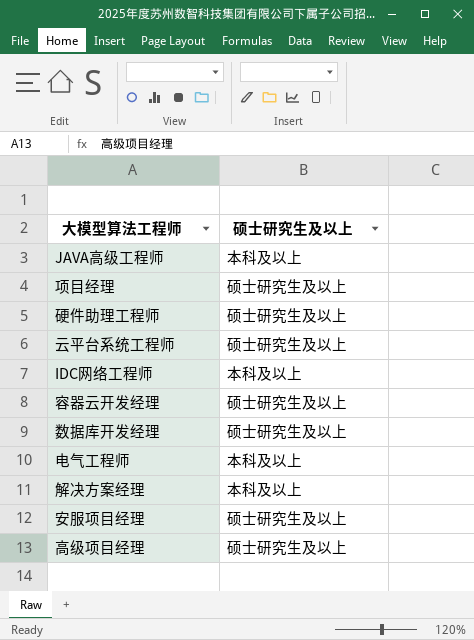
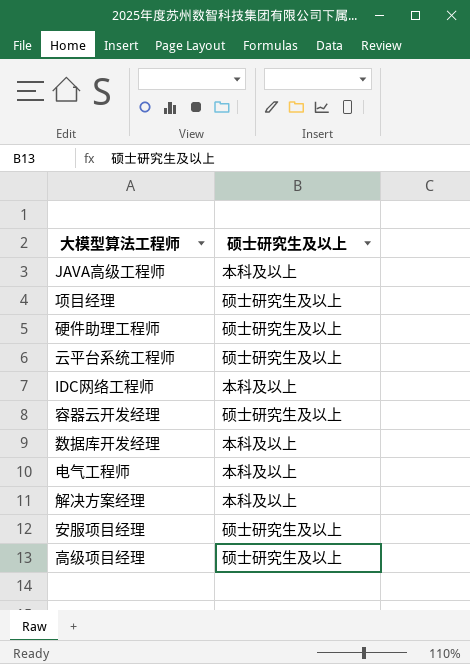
数据库开发经理 | 硕士研究生及以上: 硕士研究生及以上 -> 本科及以上

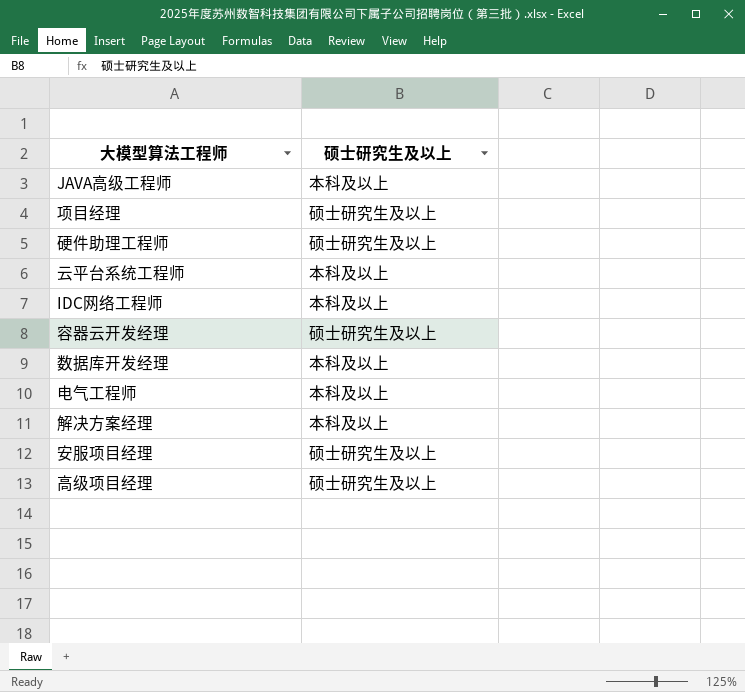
云平台系统工程师 | 硕士研究生及以上: 硕士研究生及以上 -> 本科及以上

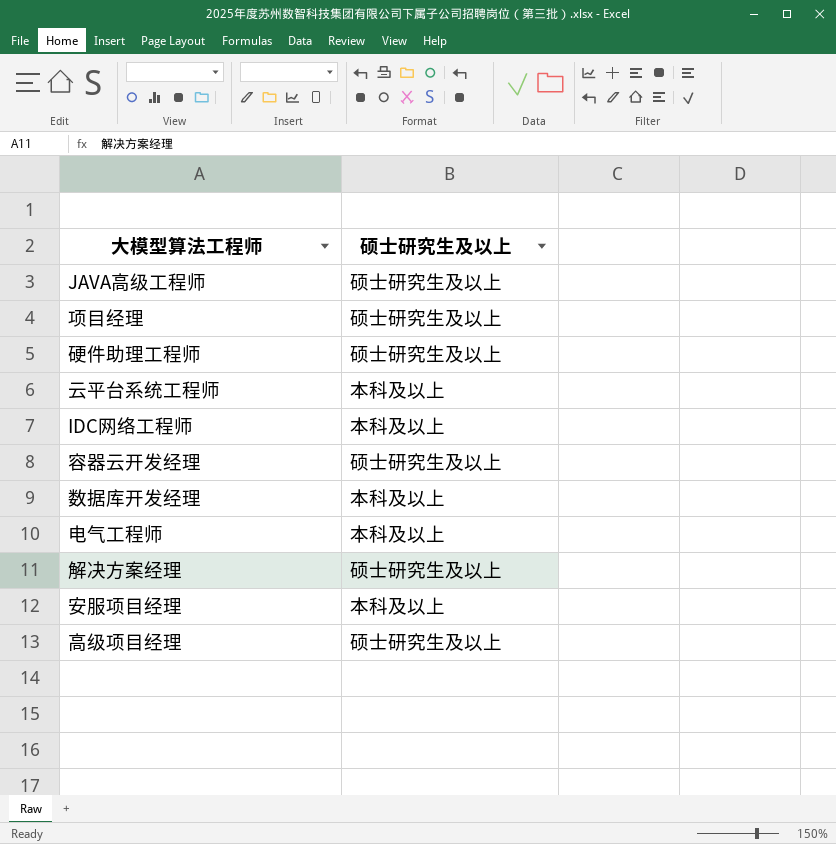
JAVA高级工程师 | 硕士研究生及以上: 本科及以上 -> 硕士研究生及以上
解决方案经理 | 硕士研究生及以上: 本科及以上 -> 硕士研究生及以上
安服项目经理 | 硕士研究生及以上: 硕士研究生及以上 -> 本科及以上

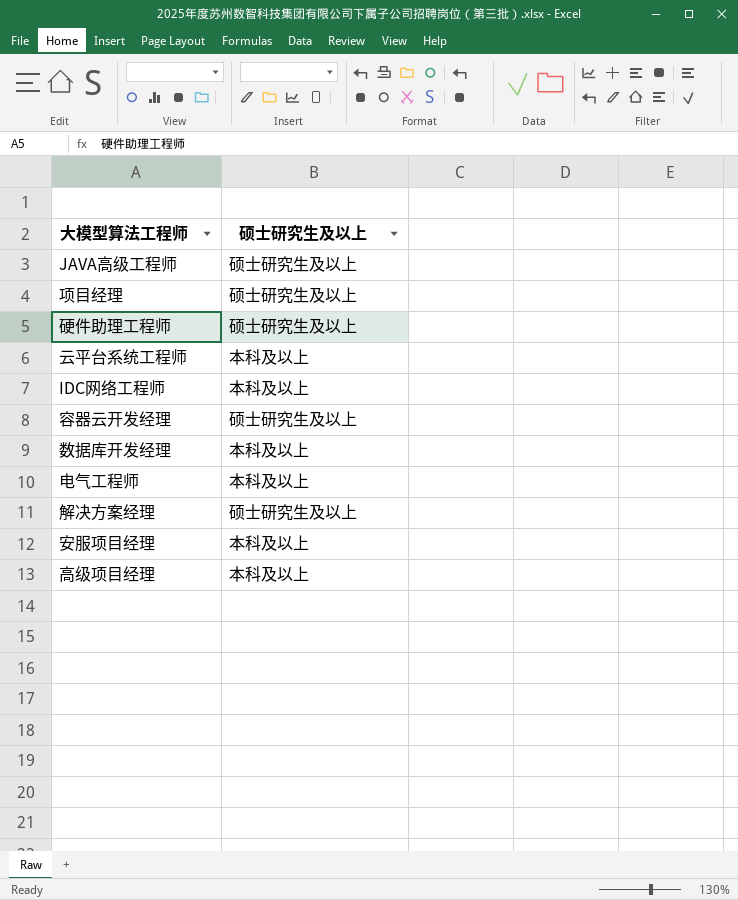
高级项目经理 | 硕士研究生及以上: 硕士研究生及以上 -> 本科及以上

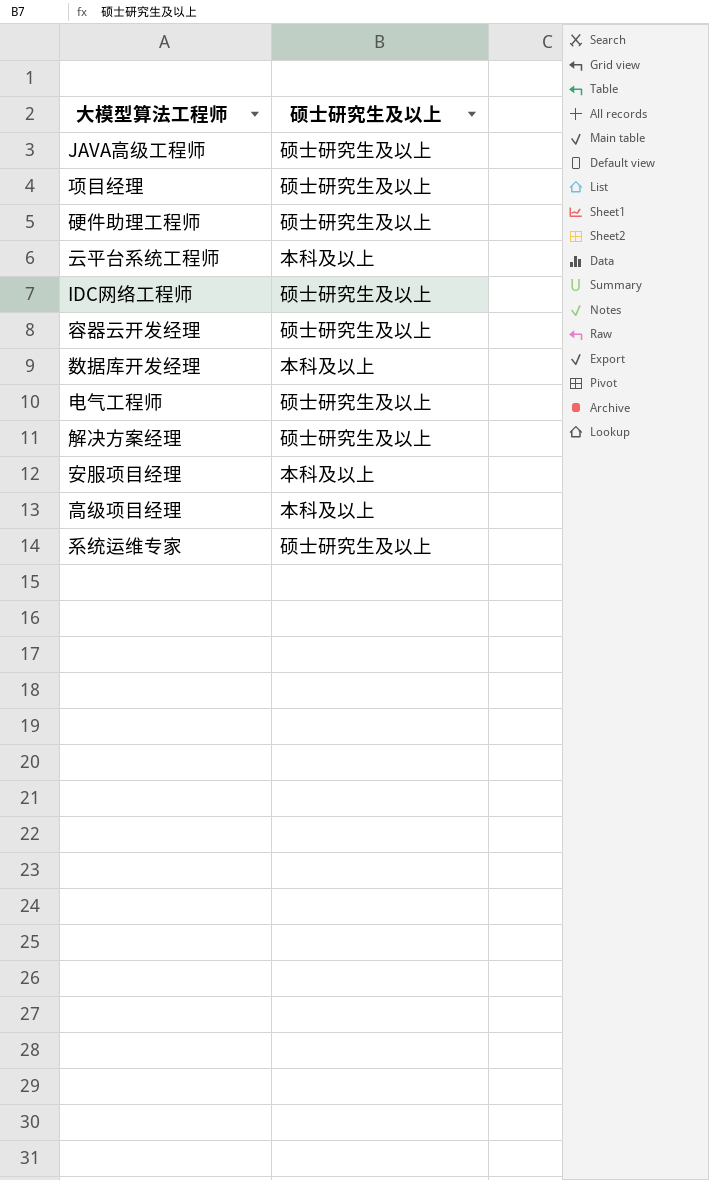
IDC网络工程师 | 硕士研究生及以上: 本科及以上 -> 硕士研究生及以上
电气工程师 | 硕士研究生及以上: 本科及以上 -> 硕士研究生及以上
row 系统运维专家: none -> 硕士研究生及以上

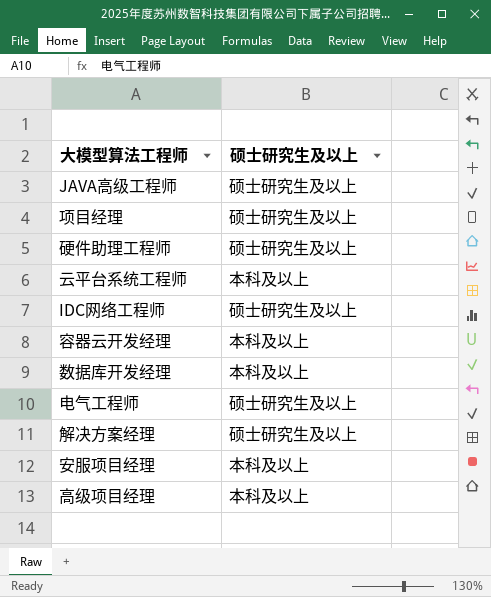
row 系统运维专家: 硕士研究生及以上 -> none
容器云开发经理 | 硕士研究生及以上: 硕士研究生及以上 -> 本科及以上

